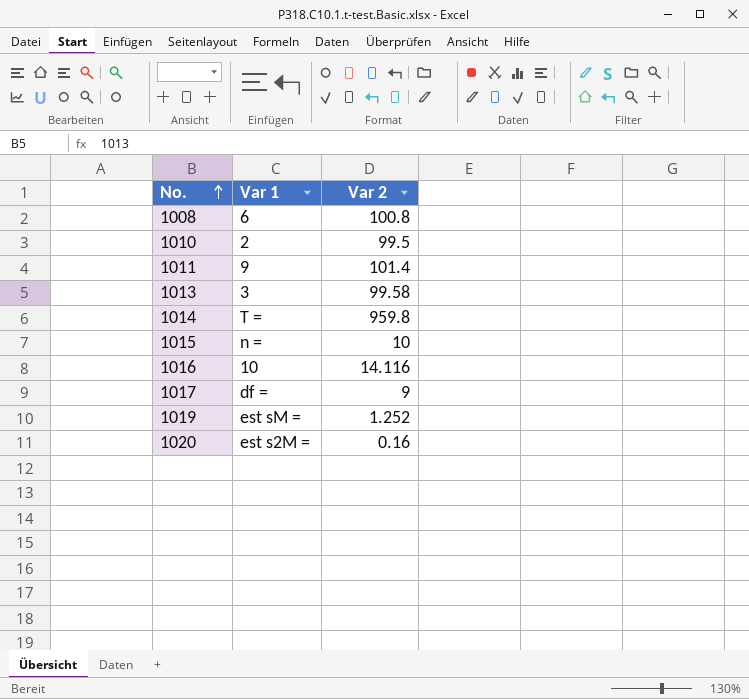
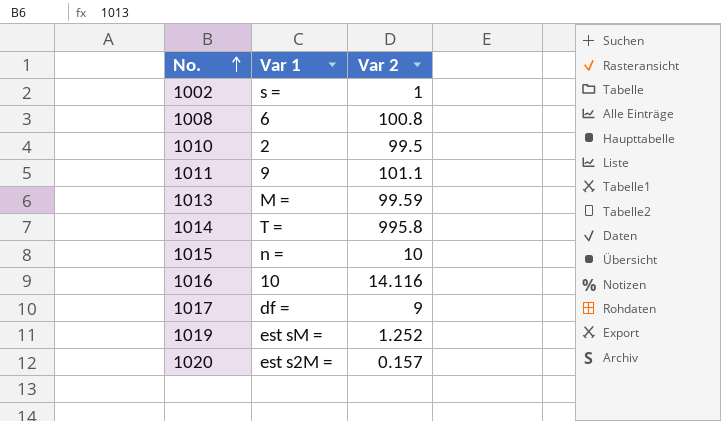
row 1002: none -> s = | 1
1011 | Var 2: 101.4 -> 101.1
1013 | Var 1: 3 -> M =
1013 | Var 2: 99.58 -> 99.59
1014 | Var 2: 959.8 -> 995.8
1020 | Var 2: 0.16 -> 0.157

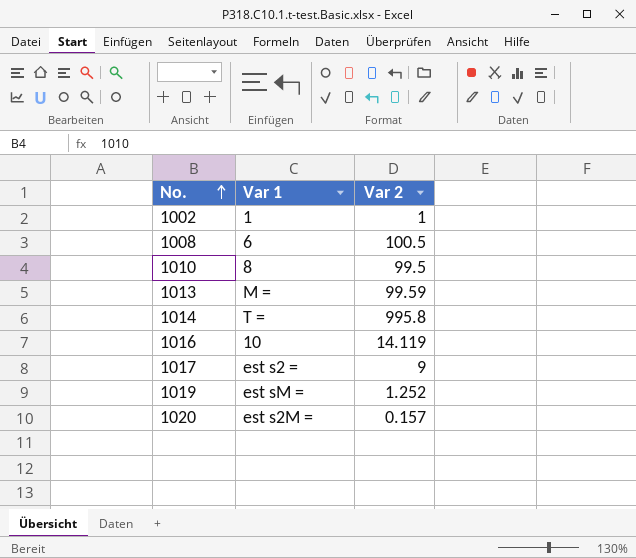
row 1011: 9 | 101.1 -> none
row 1015: n = | 10 -> none
1002 | Var 1: s = -> 1
1008 | Var 2: 100.8 -> 100.5
1010 | Var 1: 2 -> 8
1016 | Var 2: 14.116 -> 14.119
1017 | Var 1: df = -> est s2 =

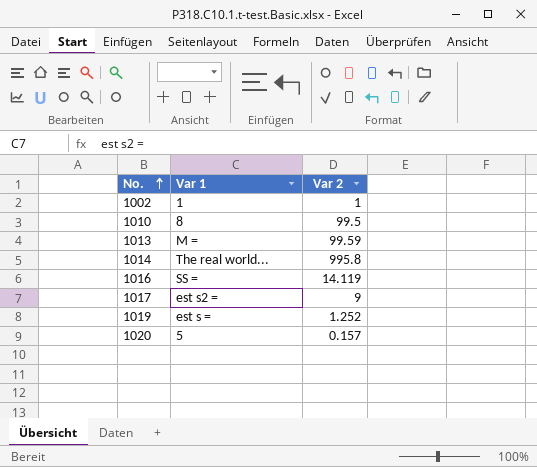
row 1008: 6 | 100.5 -> none
1014 | Var 1: T = -> The real world...
1016 | Var 1: 10 -> SS =
1019 | Var 1: est sM = -> est s =
1020 | Var 1: est s2M = -> 5

